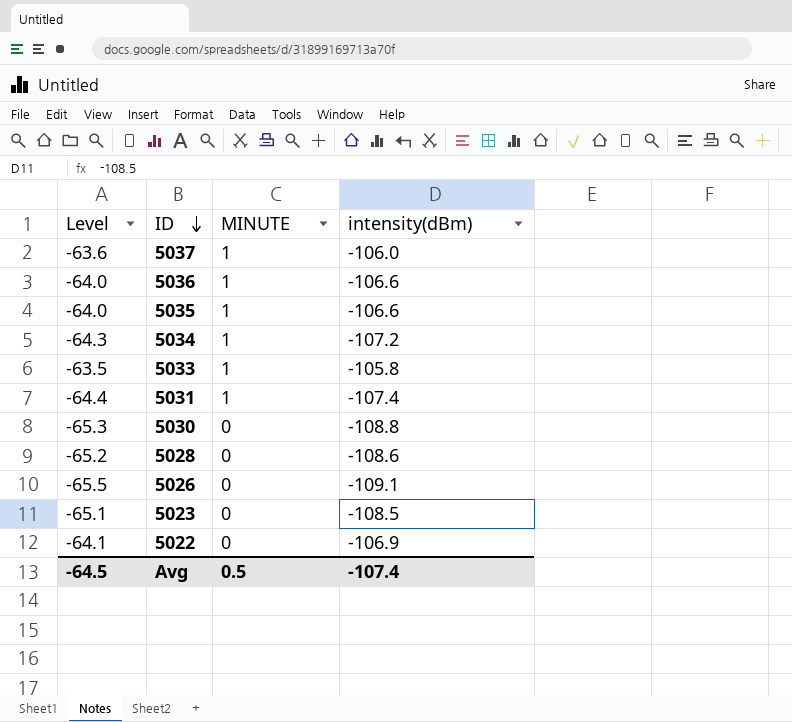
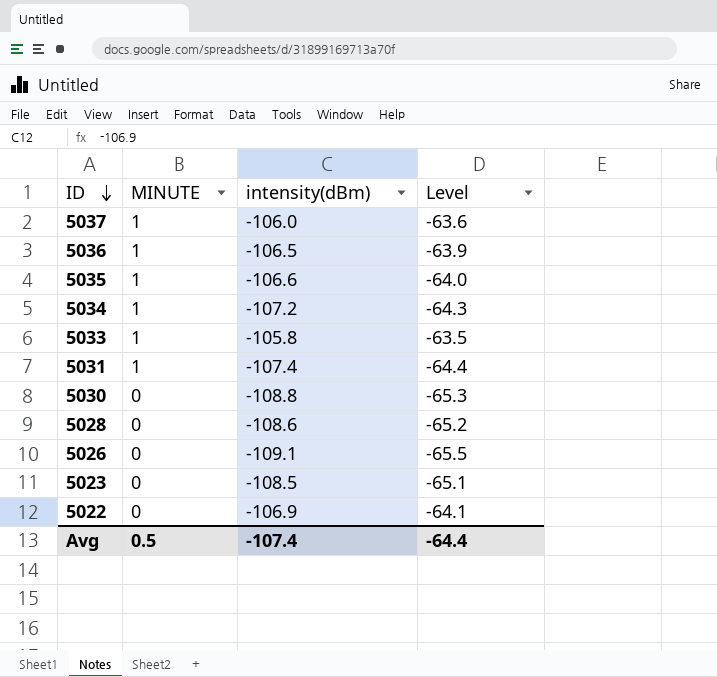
column Level | position: 1 -> 4
5036 | intensity(dBm): -106.6 -> -106.5
5036 | Level: -64.0 -> -63.9
Avg | Level: -64.5 -> -64.4

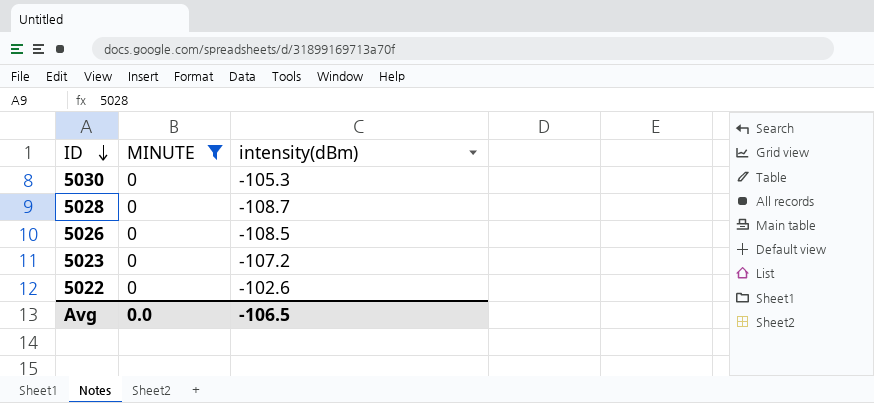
filter: none -> MINUTE = 0
column Level | formula: [intensity(dBm)] * 0.6 -> none
5030 | intensity(dBm): -108.8 -> -105.3
5028 | intensity(dBm): -108.6 -> -108.7
5026 | intensity(dBm): -109.1 -> -108.5
5023 | intensity(dBm): -108.5 -> -107.2
5022 | intensity(dBm): -106.9 -> -102.6
Avg | MINUTE: 0.5 -> 0.0
Avg | intensity(dBm): -107.4 -> -106.5

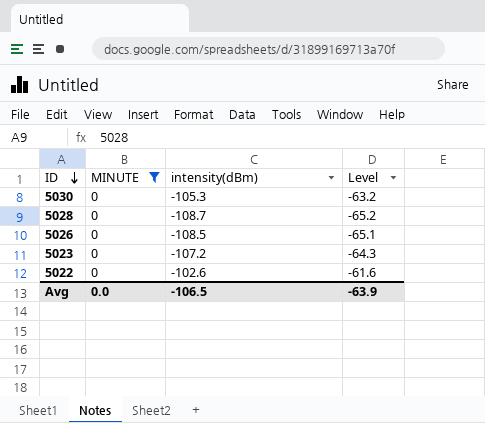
column Level | formula: none -> [intensity(dBm)] * 0.6

